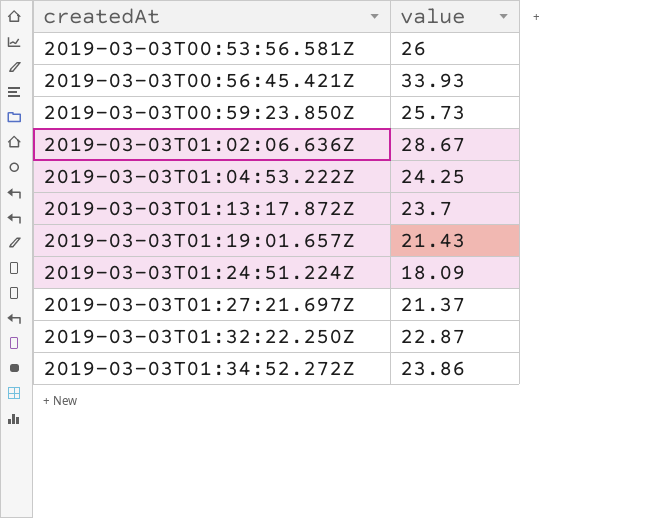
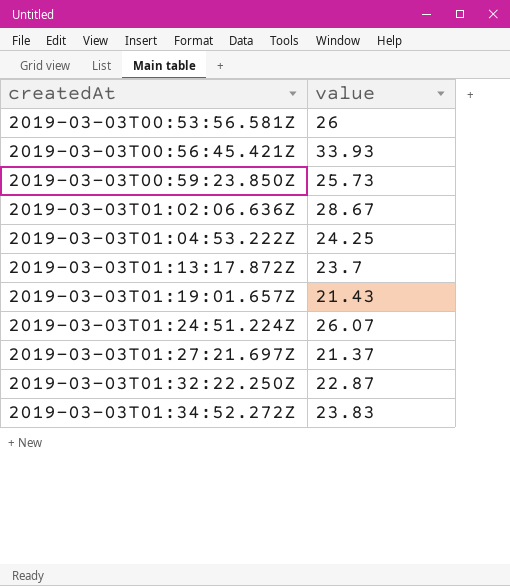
2019-03-03T01:24:51.224Z | value: 18.09 -> 26.07
2019-03-03T01:34:52.272Z | value: 23.86 -> 23.83

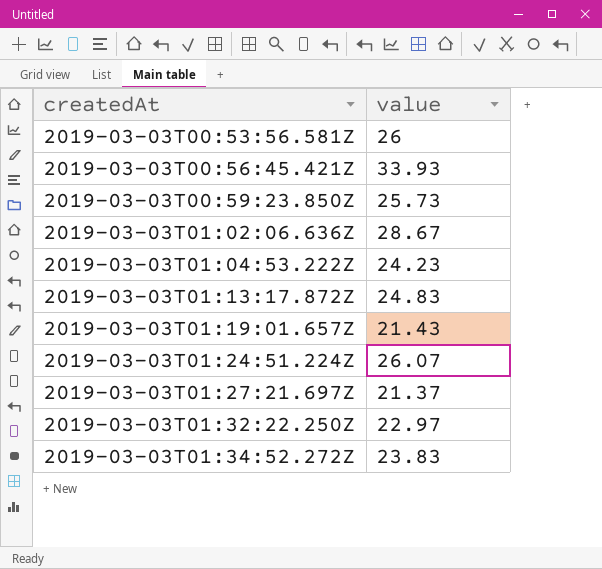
2019-03-03T01:04:53.222Z | value: 24.25 -> 24.23
2019-03-03T01:13:17.872Z | value: 23.7 -> 24.83
2019-03-03T01:32:22.250Z | value: 22.87 -> 22.97

